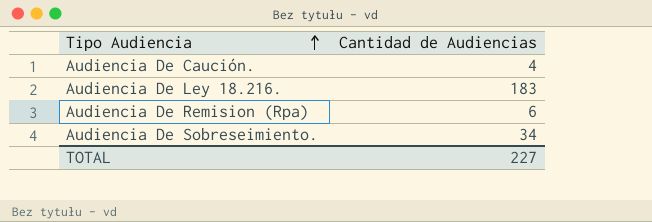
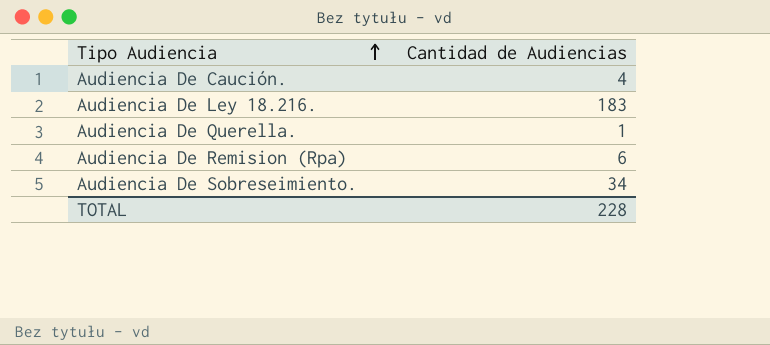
row Audiencia De Querella.: none -> 1
TOTAL | Cantidad de Audiencias: 227 -> 228

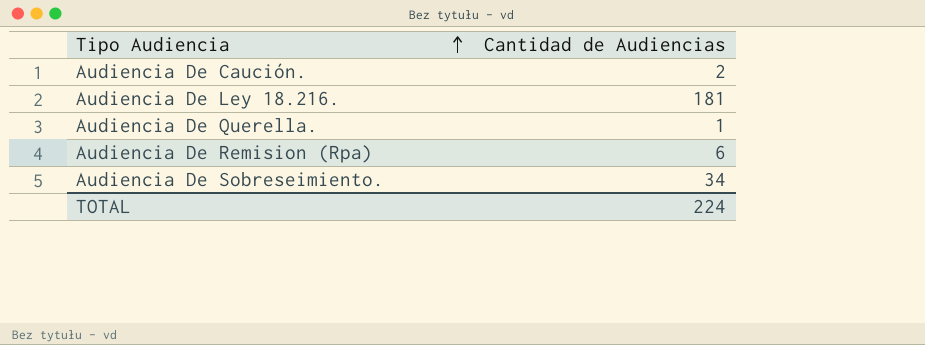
Audiencia De Caución. | Cantidad de Audiencias: 4 -> 2
Audiencia De Ley 18.216. | Cantidad de Audiencias: 183 -> 181
TOTAL | Cantidad de Audiencias: 228 -> 224

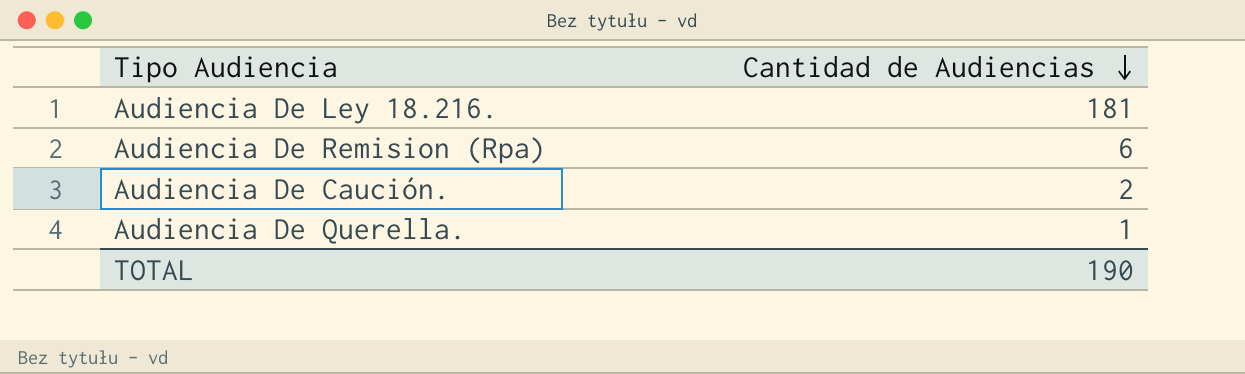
row order: Tipo Audiencia ascending -> Cantidad de Audiencias descending
row Audiencia De Sobreseimiento.: 34 -> none
TOTAL | Cantidad de Audiencias: 224 -> 190

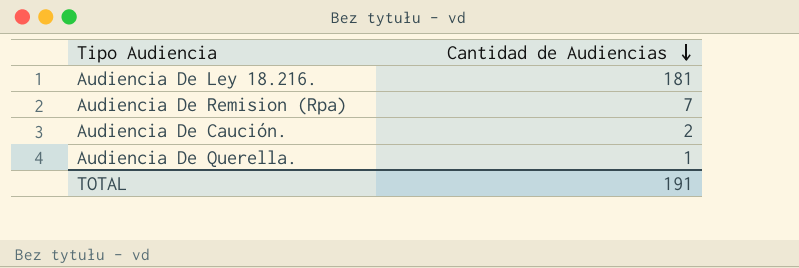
Audiencia De Remision (Rpa) | Cantidad de Audiencias: 6 -> 7
TOTAL | Cantidad de Audiencias: 190 -> 191

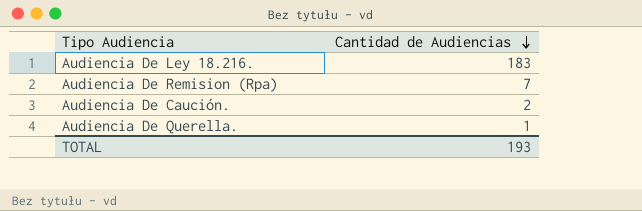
Audiencia De Ley 18.216. | Cantidad de Audiencias: 181 -> 183
TOTAL | Cantidad de Audiencias: 191 -> 193

